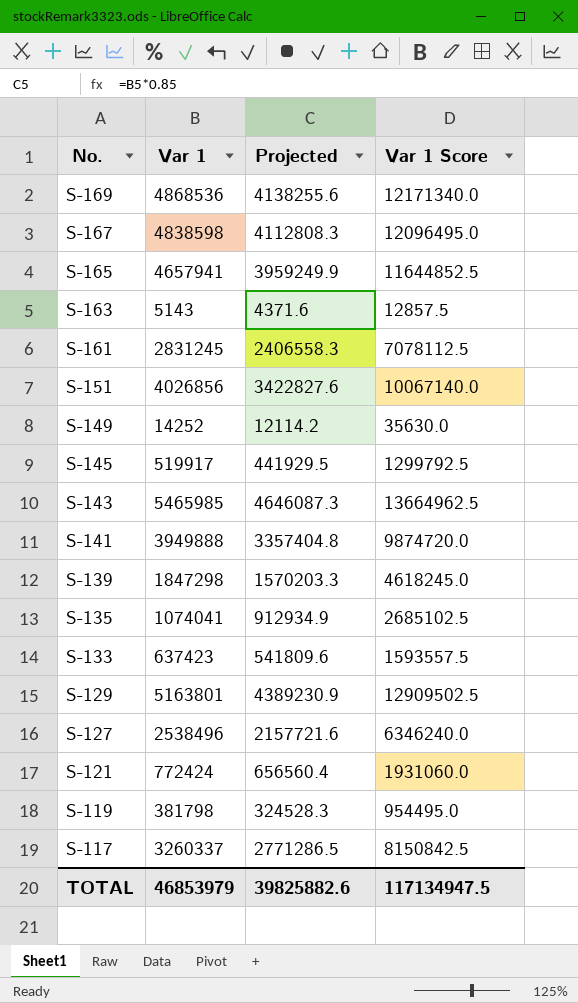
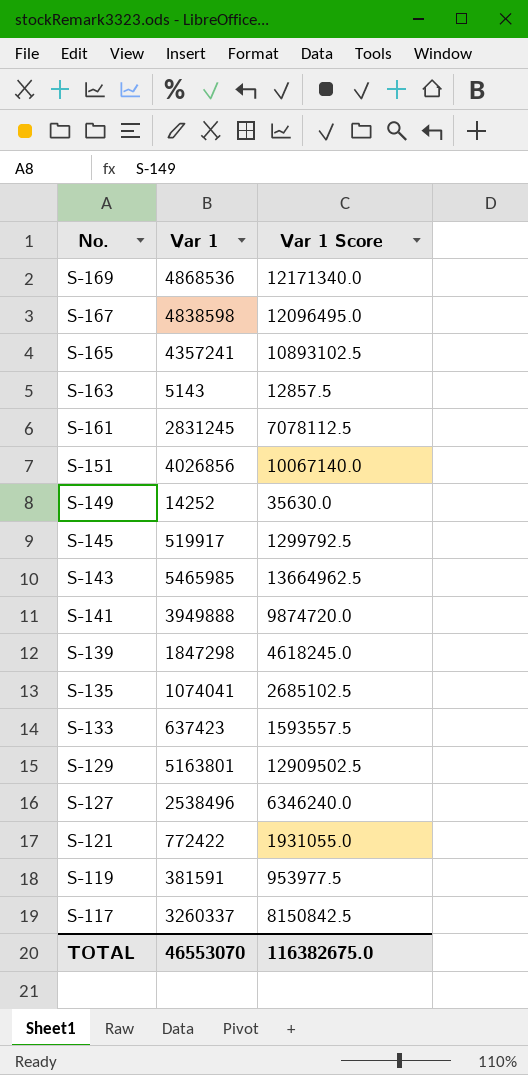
column Projected | formula: [Var 1] * 0.85 -> none
S-165 | Var 1: 4657941 -> 4357241
S-165 | Var 1 Score: 11644852.5 -> 10893102.5
S-121 | Var 1: 772424 -> 772422
S-121 | Var 1 Score: 1931060.0 -> 1931055.0
S-119 | Var 1: 381798 -> 381591
S-119 | Var 1 Score: 954495.0 -> 953977.5
TOTAL | Var 1: 46853979 -> 46553070
TOTAL | Var 1 Score: 117134947.5 -> 116382675.0

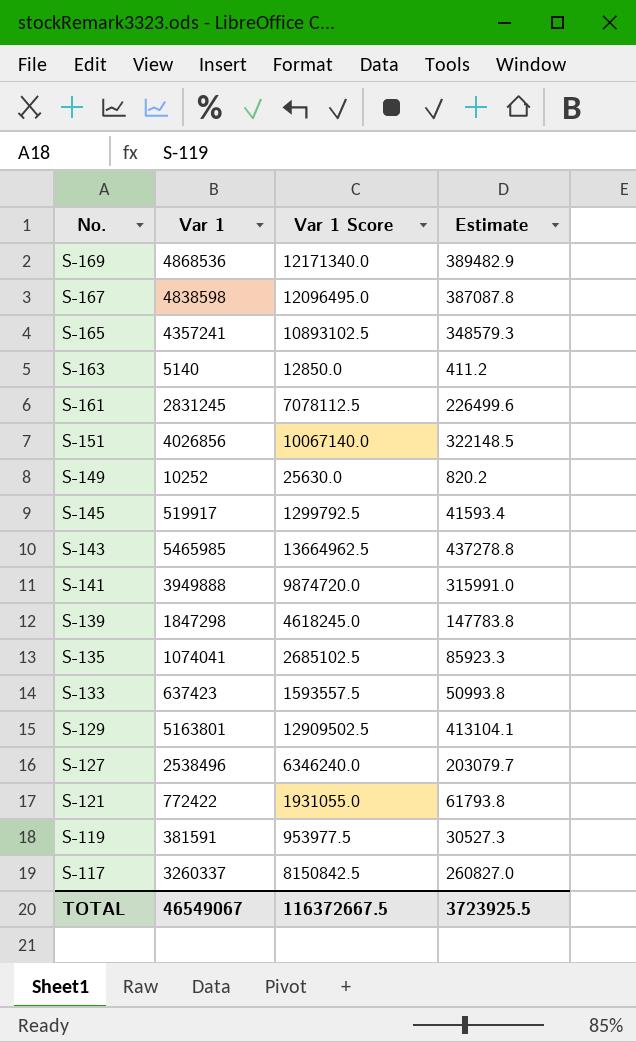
column Estimate | formula: none -> [Var 1] * 0.08
S-163 | Var 1: 5143 -> 5140
S-163 | Var 1 Score: 12857.5 -> 12850.0
S-149 | Var 1: 14252 -> 10252
S-149 | Var 1 Score: 35630.0 -> 25630.0
TOTAL | Var 1: 46553070 -> 46549067
TOTAL | Var 1 Score: 116382675.0 -> 116372667.5

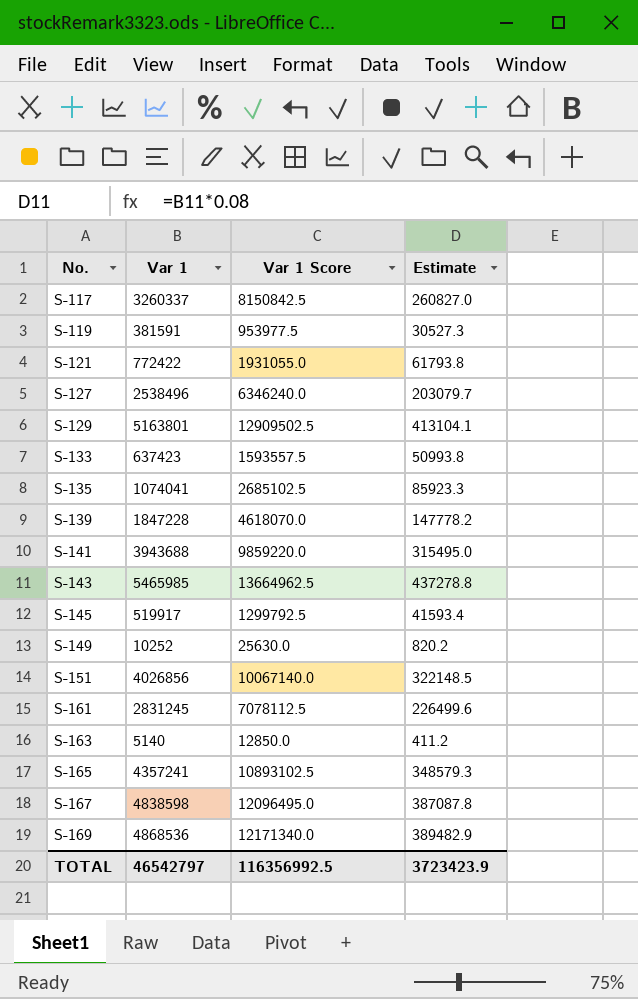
row order: No. descending -> No. ascending
S-139 | Var 1: 1847298 -> 1847228
S-139 | Var 1 Score: 4618245.0 -> 4618070.0
S-139 | Estimate: 147783.8 -> 147778.2
S-141 | Var 1: 3949888 -> 3943688
S-141 | Var 1 Score: 9874720.0 -> 9859220.0
S-141 | Estimate: 315991.0 -> 315495.0
TOTAL | Var 1: 46549067 -> 46542797
TOTAL | Var 1 Score: 116372667.5 -> 116356992.5
TOTAL | Estimate: 3723925.5 -> 3723423.9

